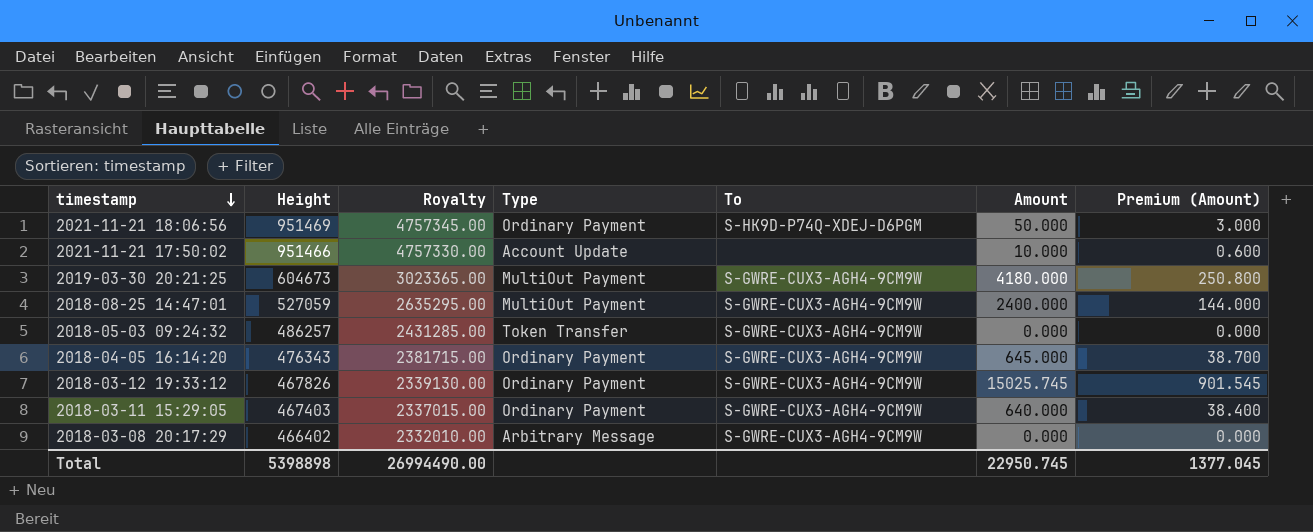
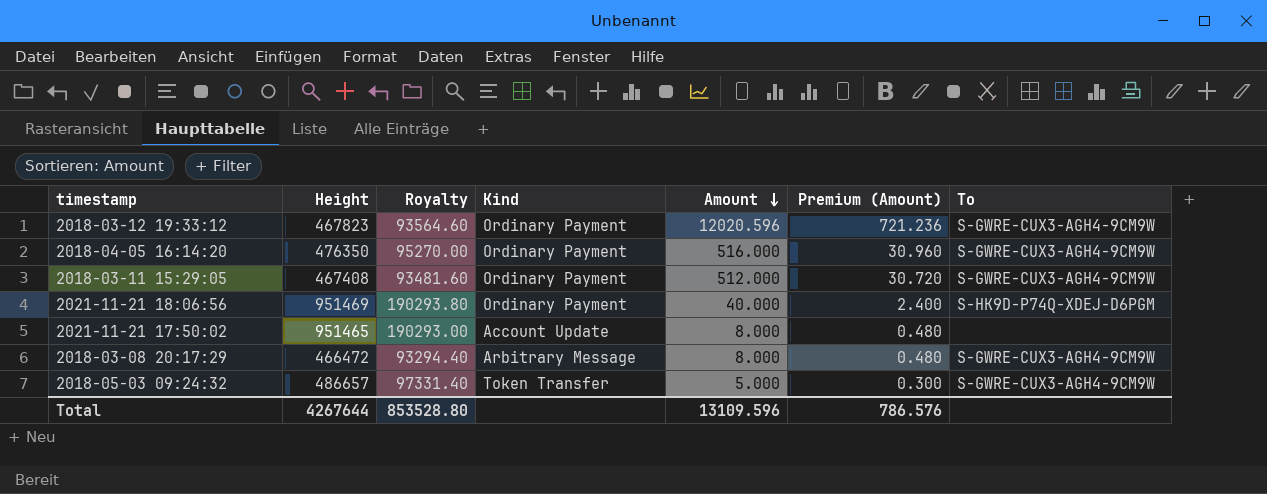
row order: timestamp descending -> Amount descending
column Royalty | formula: [Height] * 5 -> [Height] * 0.2
column name: Type -> Kind
column To | position: 5 -> 7
row 2019-03-30 20:21:25: 604673 | 3023365.00 | MultiOut Payment | S-GWRE-CUX3-AGH4-9CM9W | 4180.000 | 250.800 -> none
row 2018-08-25 14:47:01: 527059 | 2635295.00 | MultiOut Payment | S-GWRE-CUX3-AGH4-9CM9W | 2400.000 | 144.000 -> none
2018-03-12 19:33:12 | Height: 467826 -> 467823
2018-03-12 19:33:12 | Amount: 15025.745 -> 12020.596
2018-03-12 19:33:12 | Premium (Amount): 901.545 -> 721.236
2018-04-05 16:14:20 | Height: 476343 -> 476350
2018-04-05 16:14:20 | Amount: 645.000 -> 516.000
2018-04-05 16:14:20 | Premium (Amount): 38.700 -> 30.960
2018-03-11 15:29:05 | Height: 467403 -> 467408
2018-03-11 15:29:05 | Amount: 640.000 -> 512.000
2018-03-11 15:29:05 | Premium (Amount): 38.400 -> 30.720
2021-11-21 18:06:56 | Amount: 50.000 -> 40.000
2021-11-21 18:06:56 | Premium (Amount): 3.000 -> 2.400
2021-11-21 17:50:02 | Height: 951466 -> 951465
2021-11-21 17:50:02 | Amount: 10.000 -> 8.000
2021-11-21 17:50:02 | Premium (Amount): 0.600 -> 0.480
2018-03-08 20:17:29 | Height: 466402 -> 466472
2018-03-08 20:17:29 | Amount: 0.000 -> 8.000
2018-03-08 20:17:29 | Premium (Amount): 0.000 -> 0.480
2018-05-03 09:24:32 | Height: 486257 -> 486657
2018-05-03 09:24:32 | Amount: 0.000 -> 5.000
2018-05-03 09:24:32 | Premium (Amount): 0.000 -> 0.300
Total | Height: 5398898 -> 4267644
Total | Royalty: 26994490.00 -> 853528.80
Total | Amount: 22950.745 -> 13109.596
Total | Premium (Amount): 1377.045 -> 786.576

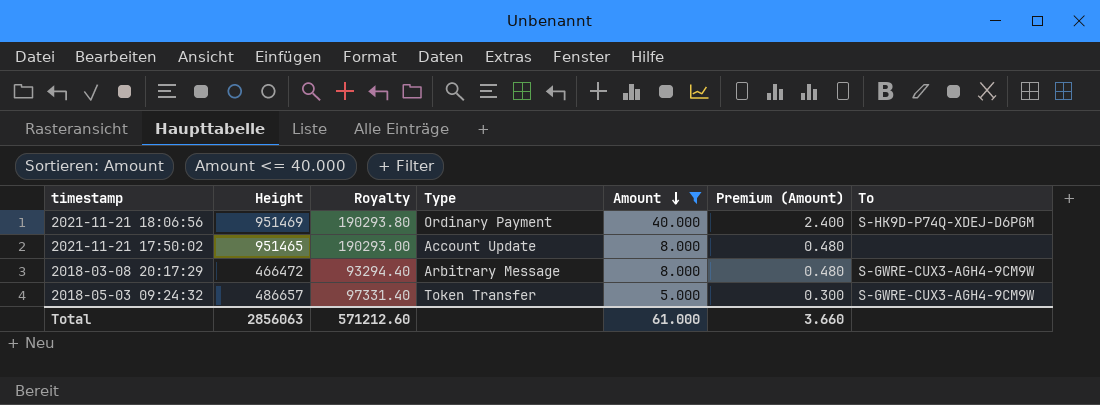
filter: none -> Amount <= 40.000
column name: Kind -> Type
Total | Height: 4267644 -> 2856063
Total | Royalty: 853528.80 -> 571212.60
Total | Amount: 13109.596 -> 61.000
Total | Premium (Amount): 786.576 -> 3.660

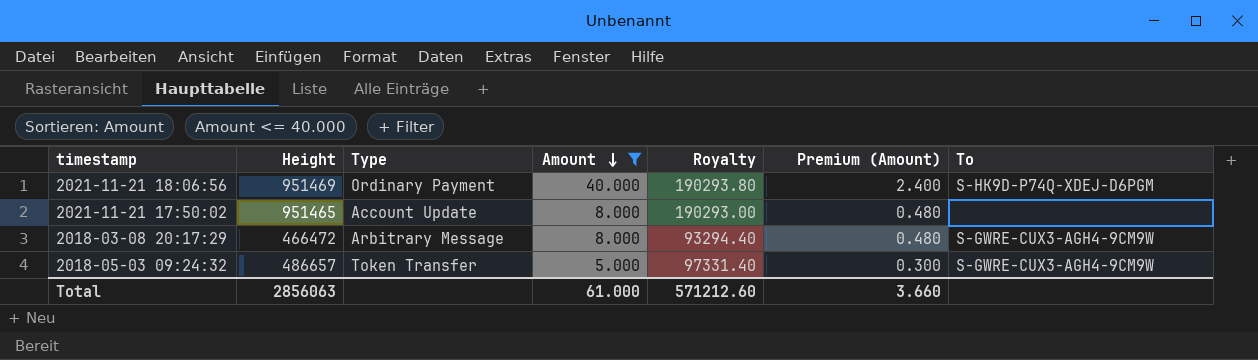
column Royalty | position: 3 -> 5

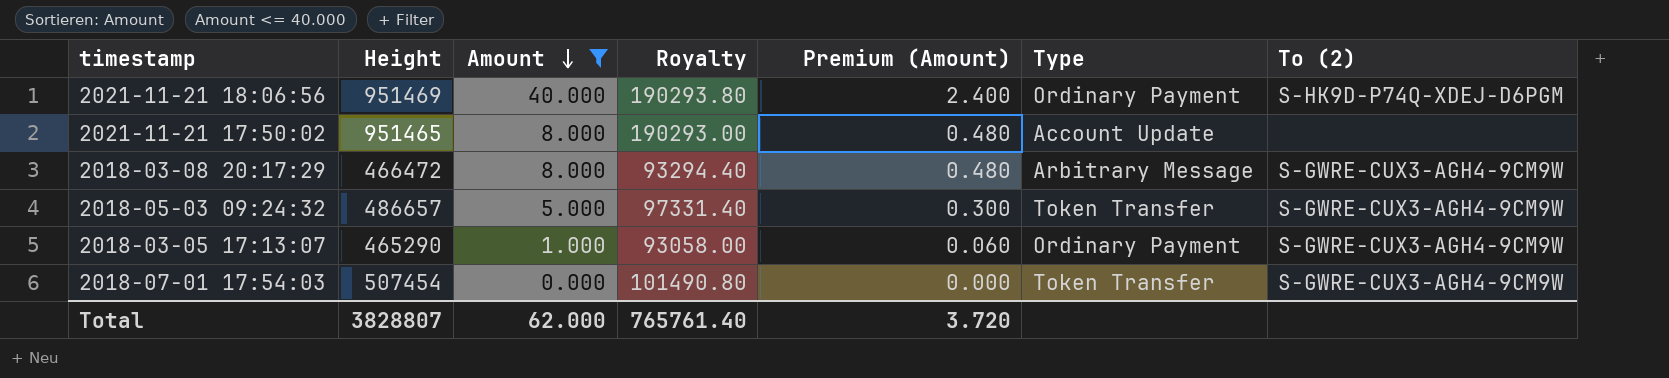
column Type | position: 3 -> 6
column name: To -> To (2)
row 2018-03-05 17:13:07: none -> 465290 | 1.000 | 93058.00 | 0.060 | Ordinary Payment | S-GWRE-CUX3-AGH4-9CM9W
row 2018-07-01 17:54:03: none -> 507454 | 0.000 | 101490.80 | 0.000 | Token Transfer | S-GWRE-CUX3-AGH4-9CM9W
Total | Height: 2856063 -> 3828807
Total | Amount: 61.000 -> 62.000
Total | Royalty: 571212.60 -> 765761.40
Total | Premium (Amount): 3.660 -> 3.720

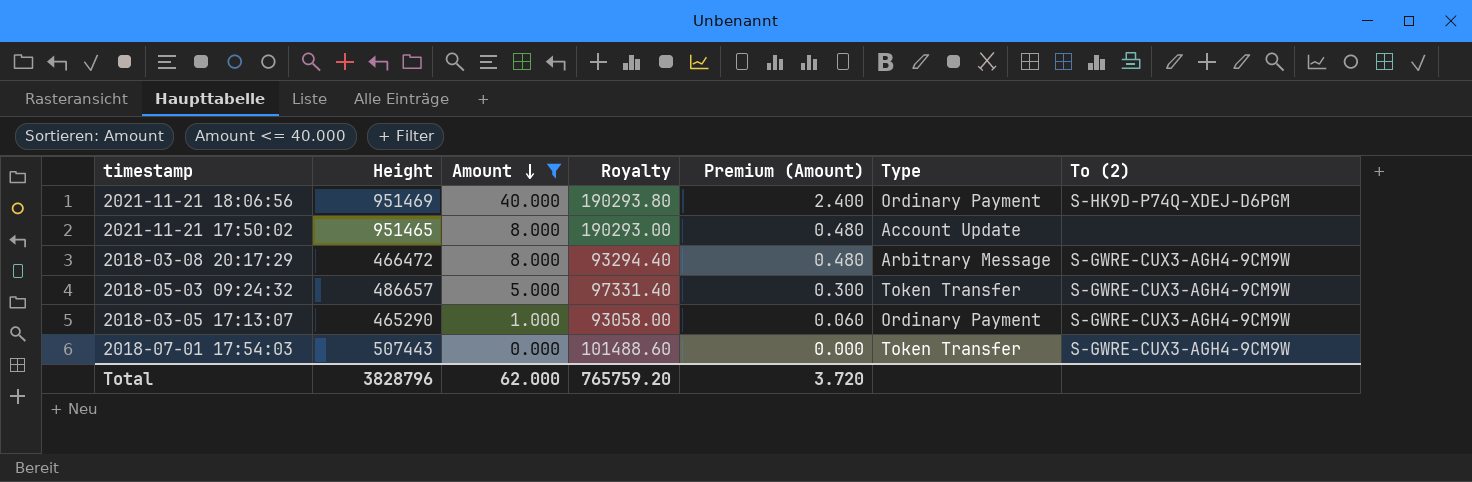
2018-07-01 17:54:03 | Height: 507454 -> 507443
2018-07-01 17:54:03 | Royalty: 101490.80 -> 101488.60
Total | Height: 3828807 -> 3828796
Total | Royalty: 765761.40 -> 765759.20

